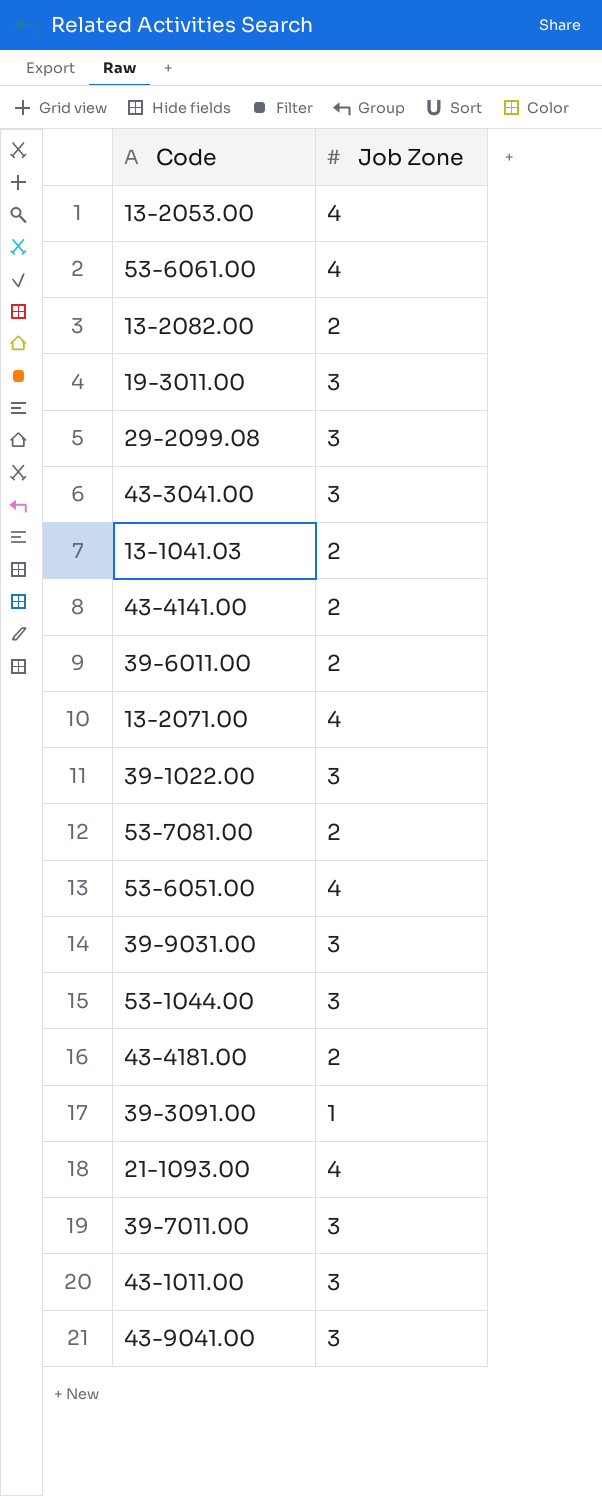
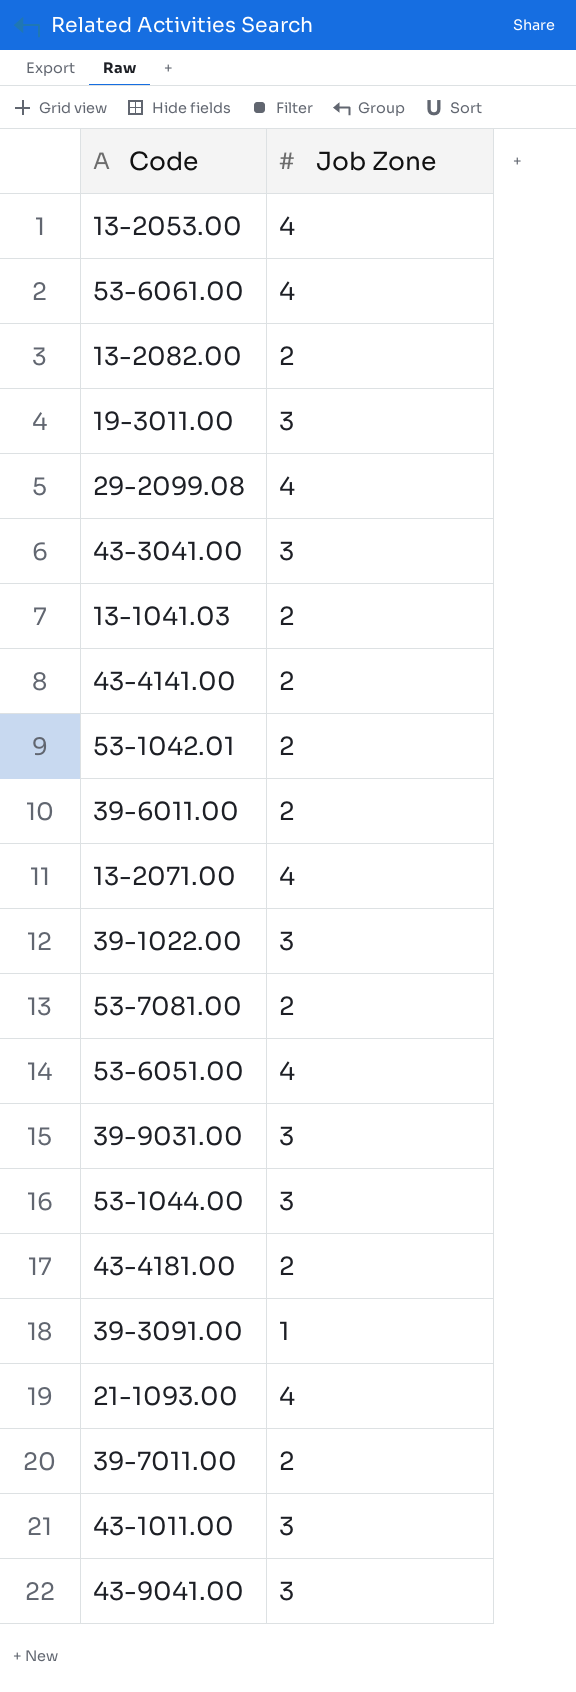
29-2099.08 | Job Zone: 3 -> 4
row 53-1042.01: none -> 2
39-7011.00 | Job Zone: 3 -> 2

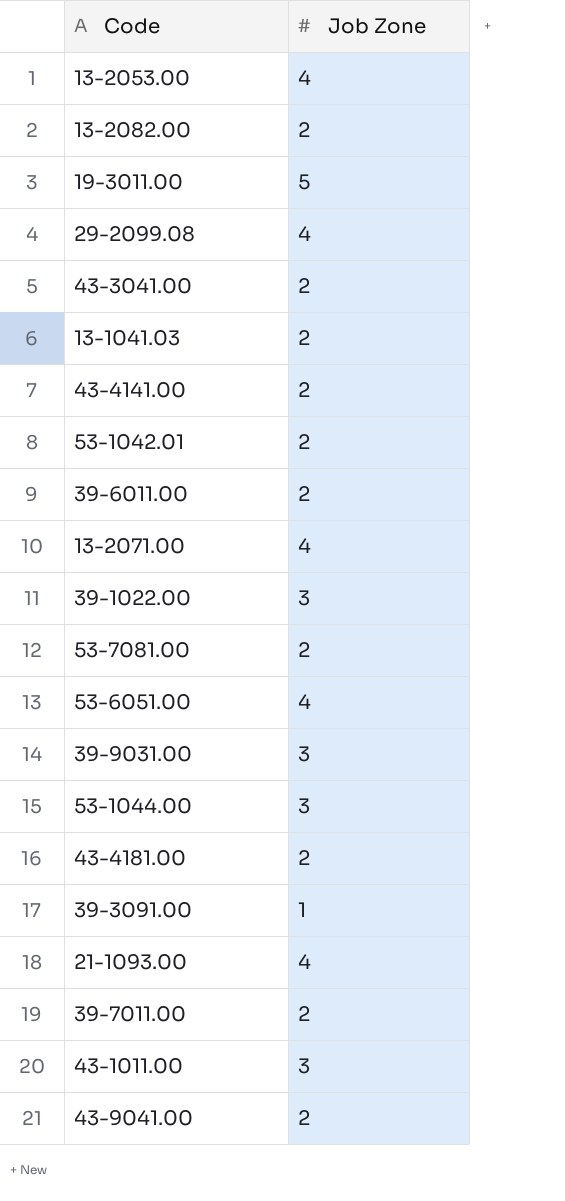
row 53-6061.00: 4 -> none
19-3011.00 | Job Zone: 3 -> 5
43-3041.00 | Job Zone: 3 -> 2
43-9041.00 | Job Zone: 3 -> 2

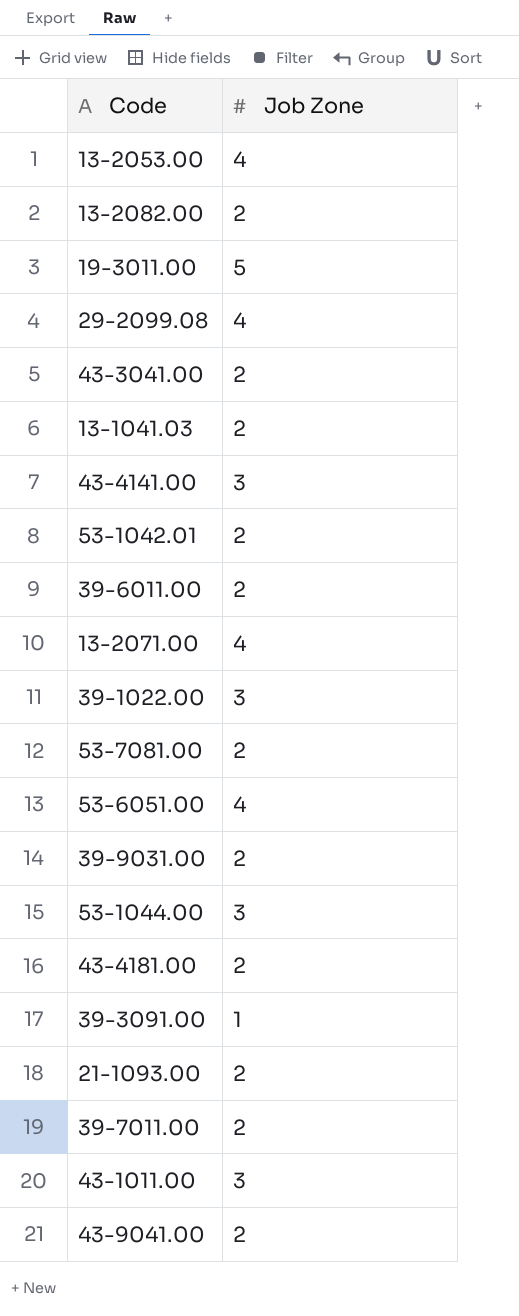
43-4141.00 | Job Zone: 2 -> 3
39-9031.00 | Job Zone: 3 -> 2
21-1093.00 | Job Zone: 4 -> 2

